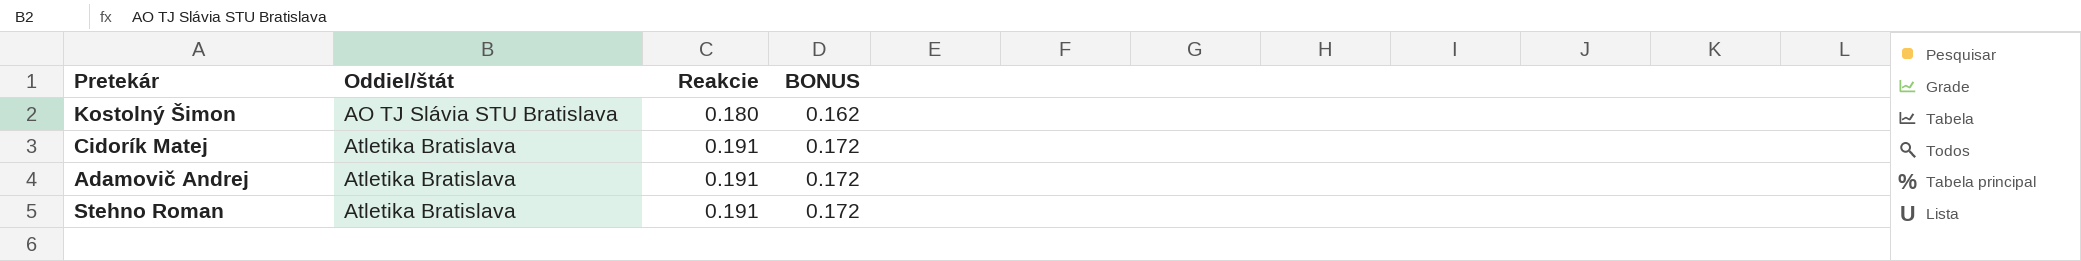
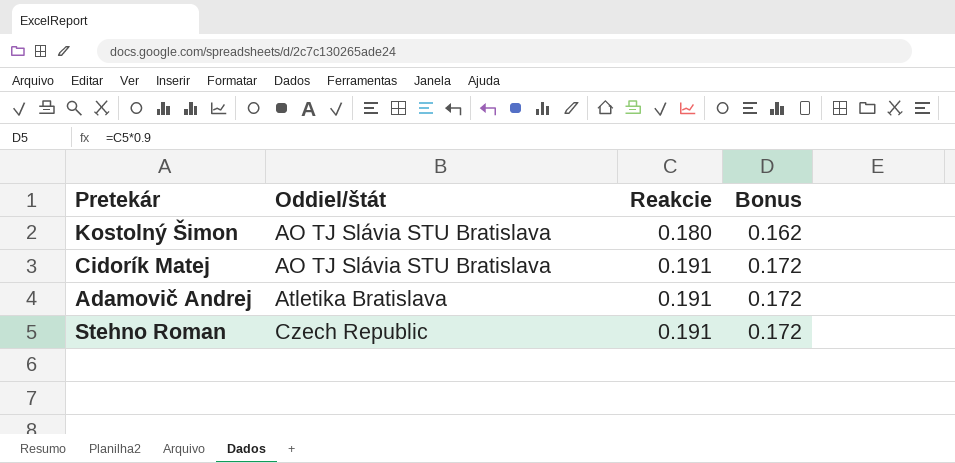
column name: BONUS -> Bonus
Cidorík Matej | Oddiel/štát: Atletika Bratislava -> AO TJ Slávia STU Bratislava
Stehno Roman | Oddiel/štát: Atletika Bratislava -> Czech Republic

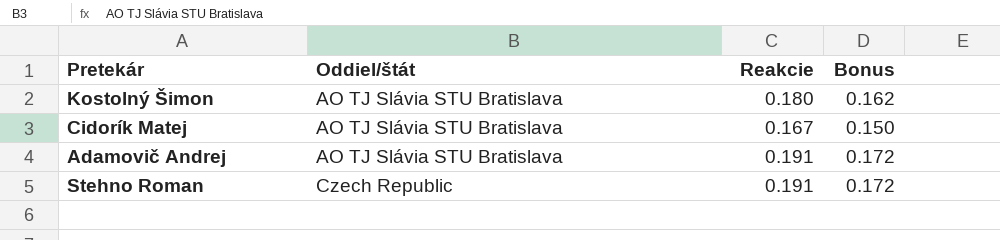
Cidorík Matej | Reakcie: 0.191 -> 0.167
Cidorík Matej | Bonus: 0.172 -> 0.150
Adamovič Andrej | Oddiel/štát: Atletika Bratislava -> AO TJ Slávia STU Bratislava

